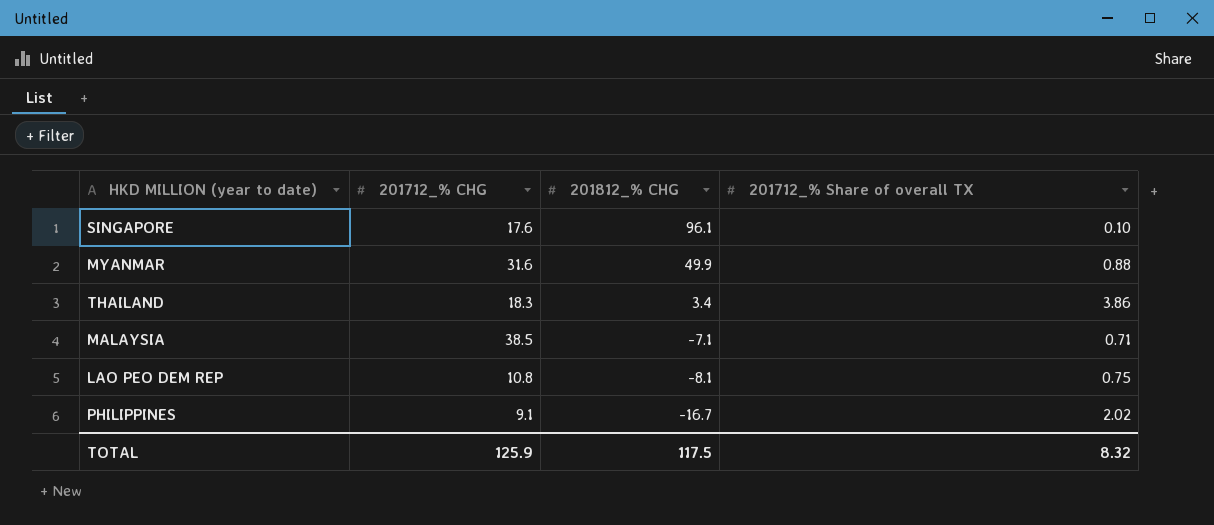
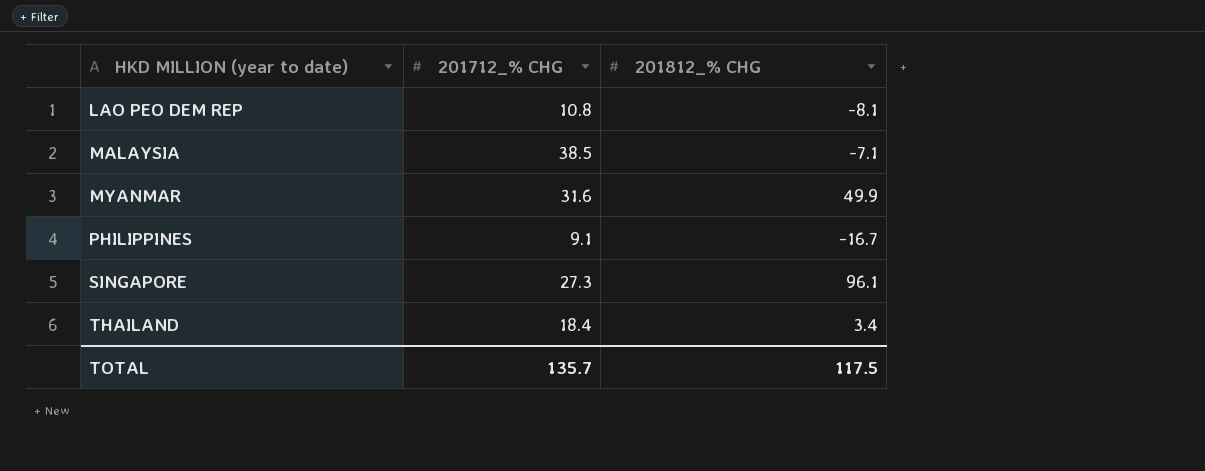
row order: 201812_% CHG descending -> HKD MILLION (year to date) ascending
column 201712_% Share of overall TX | position: 4 -> none
SINGAPORE | 201712_% CHG: 17.6 -> 27.3
THAILAND | 201712_% CHG: 18.3 -> 18.4
TOTAL | 201712_% CHG: 125.9 -> 135.7

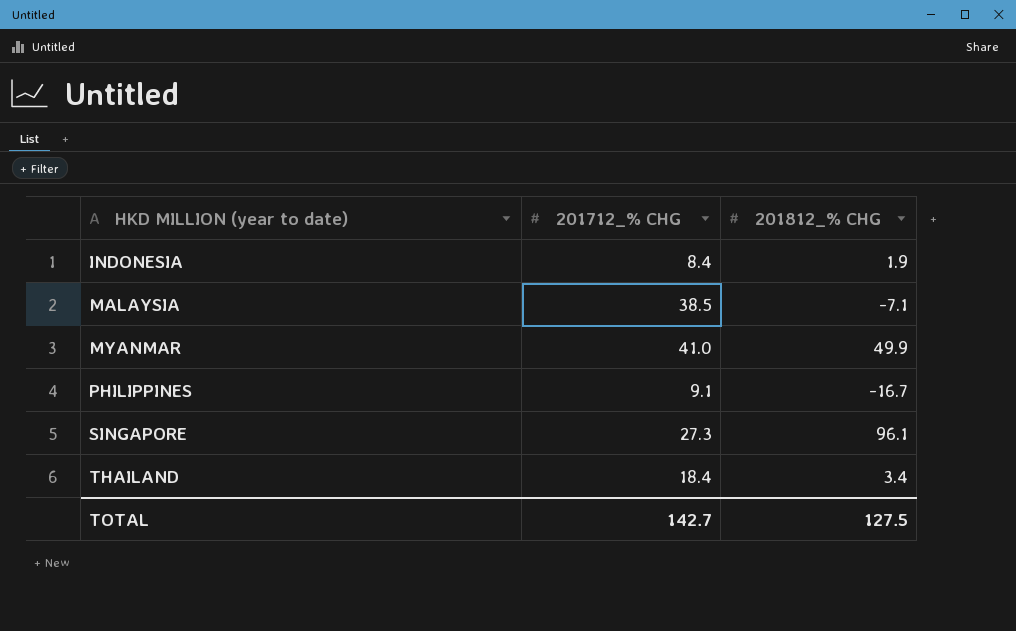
row LAO PEO DEM REP: 10.8 | -8.1 -> none
row INDONESIA: none -> 8.4 | 1.9
MYANMAR | 201712_% CHG: 31.6 -> 41.0
TOTAL | 201712_% CHG: 135.7 -> 142.7
TOTAL | 201812_% CHG: 117.5 -> 127.5

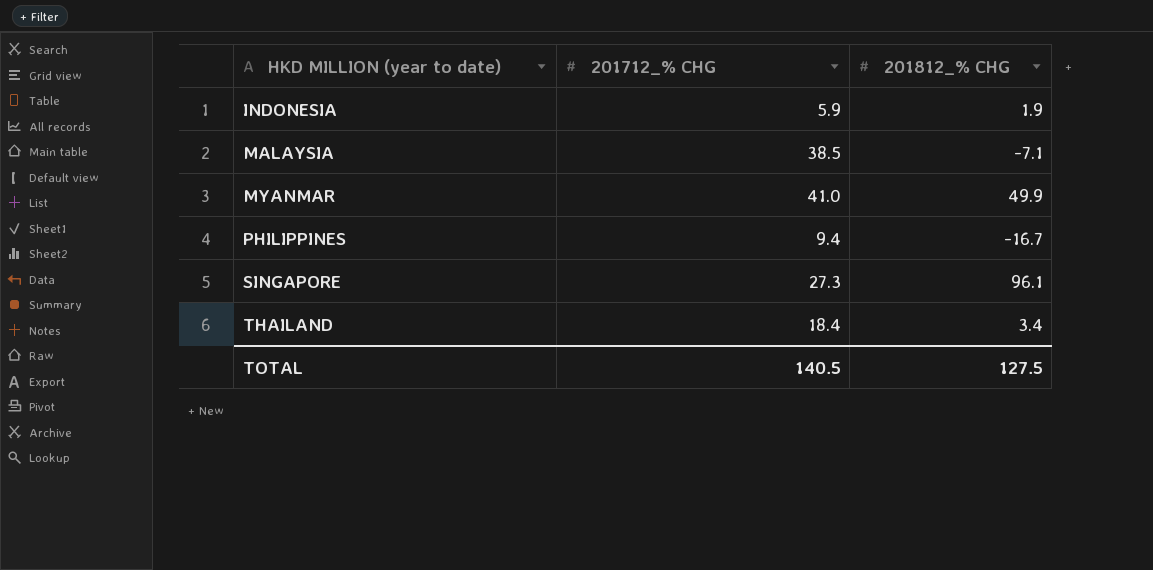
INDONESIA | 201712_% CHG: 8.4 -> 5.9
PHILIPPINES | 201712_% CHG: 9.1 -> 9.4
TOTAL | 201712_% CHG: 142.7 -> 140.5

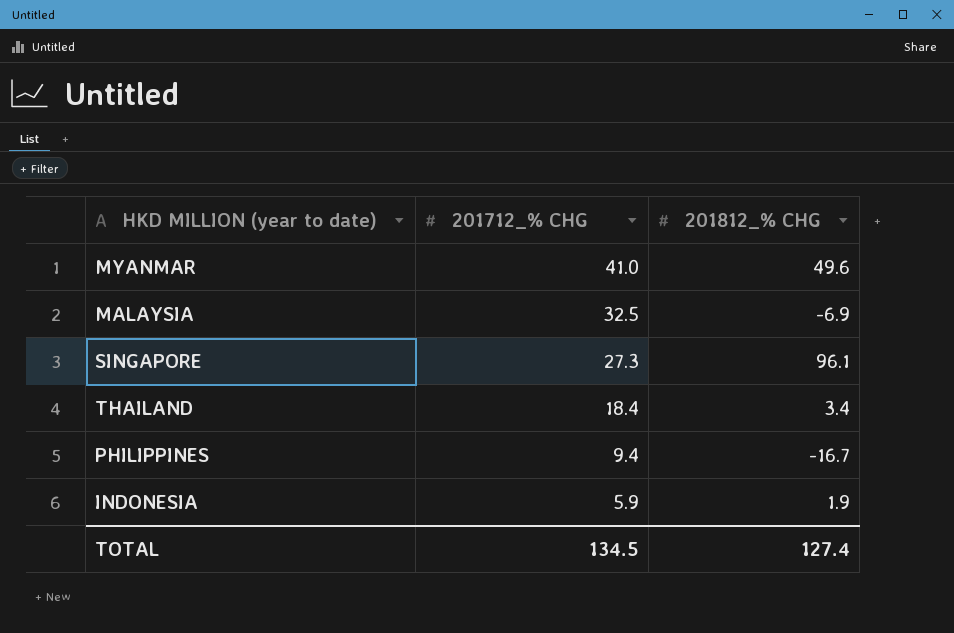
row order: HKD MILLION (year to date) ascending -> 201712_% CHG descending
MYANMAR | 201812_% CHG: 49.9 -> 49.6
MALAYSIA | 201712_% CHG: 38.5 -> 32.5
MALAYSIA | 201812_% CHG: -7.1 -> -6.9
TOTAL | 201712_% CHG: 140.5 -> 134.5
TOTAL | 201812_% CHG: 127.5 -> 127.4

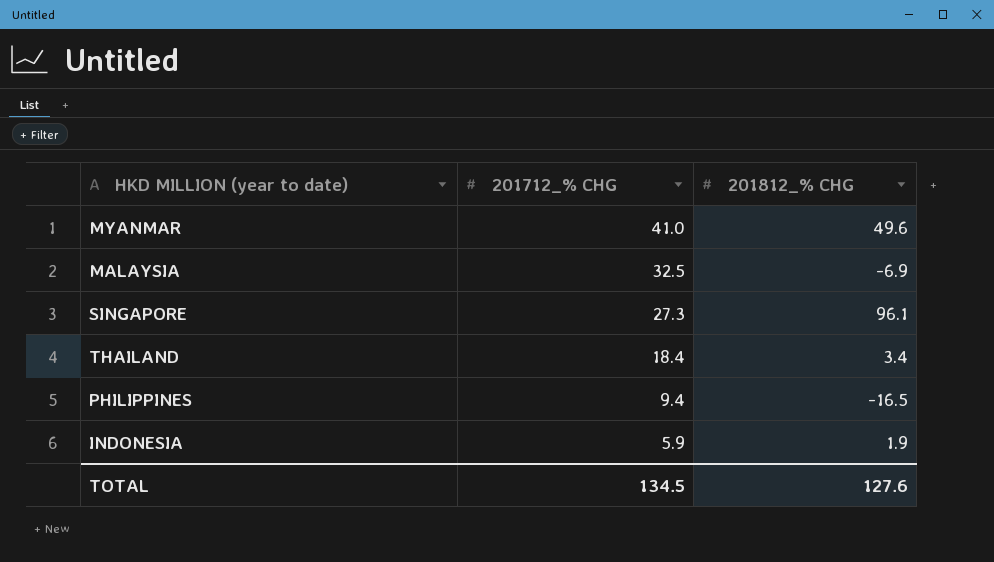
PHILIPPINES | 201812_% CHG: -16.7 -> -16.5
TOTAL | 201812_% CHG: 127.4 -> 127.6

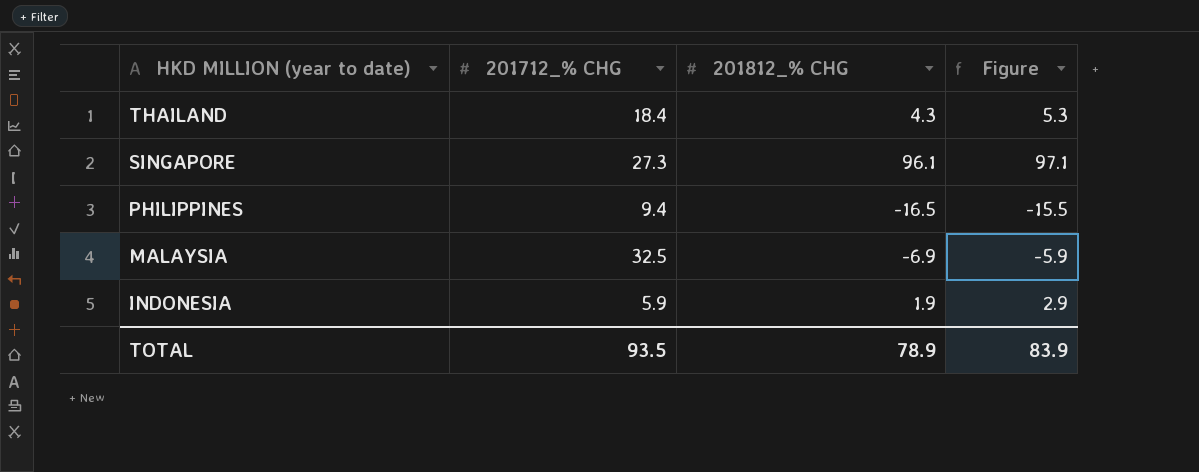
row order: 201712_% CHG descending -> HKD MILLION (year to date) descending
column Figure | formula: none -> [201812_% CHG] + 1
row MYANMAR: 41.0 | 49.6 -> none
THAILAND | 201812_% CHG: 3.4 -> 4.3
TOTAL | 201712_% CHG: 134.5 -> 93.5
TOTAL | 201812_% CHG: 127.6 -> 78.9

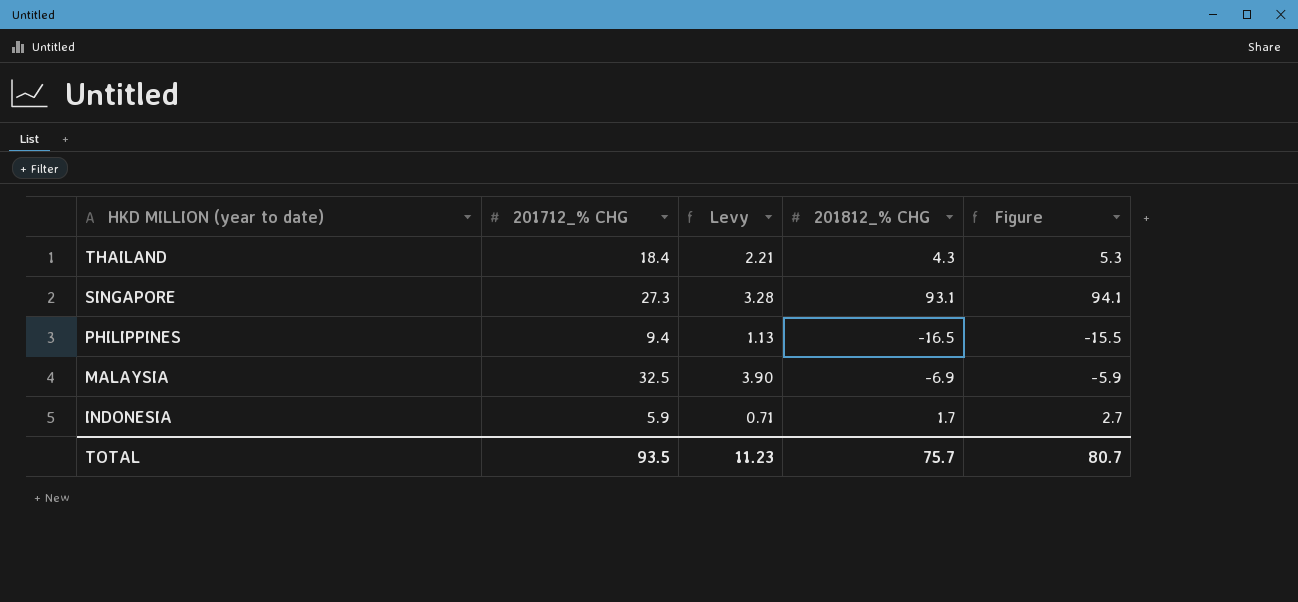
column Levy | formula: none -> [201712_% CHG] * 0.12
SINGAPORE | 201812_% CHG: 96.1 -> 93.1
SINGAPORE | Figure: 97.1 -> 94.1
INDONESIA | 201812_% CHG: 1.9 -> 1.7
INDONESIA | Figure: 2.9 -> 2.7
TOTAL | 201812_% CHG: 78.9 -> 75.7
TOTAL | Figure: 83.9 -> 80.7

